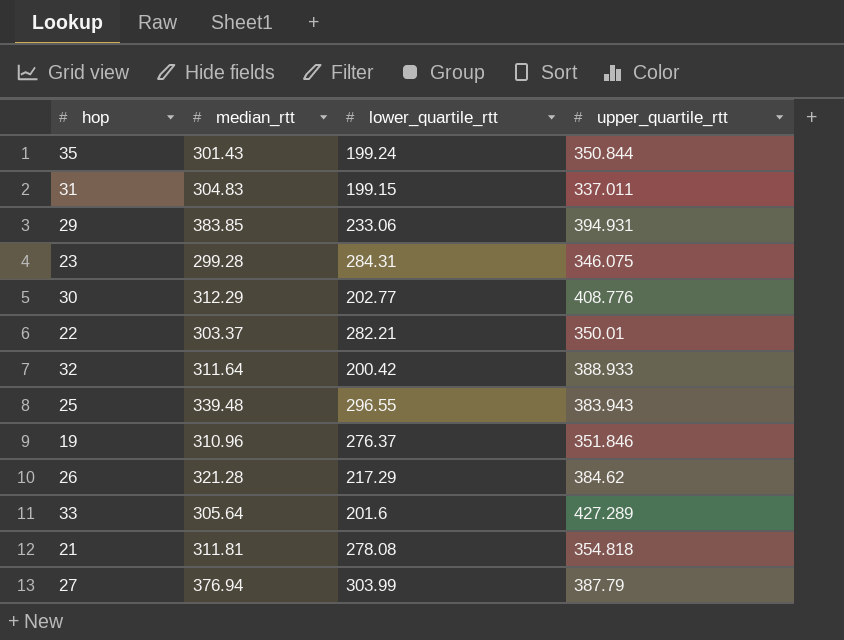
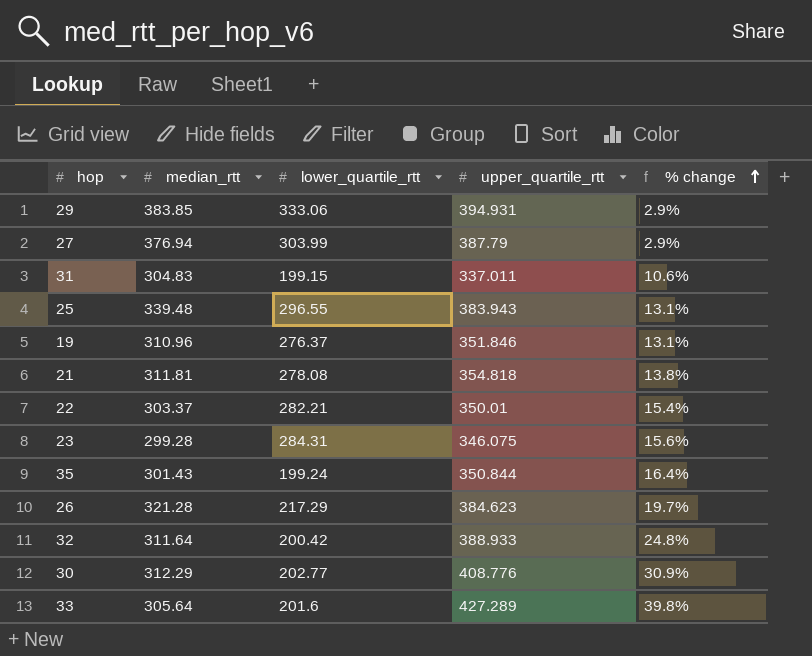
row order: none -> % change ascending
column % change | formula: none -> ([upper_quartile_rtt] - [median_rtt]) / [median_rtt]
29 | lower_quartile_rtt: 233.06 -> 333.06
26 | upper_quartile_rtt: 384.62 -> 384.623

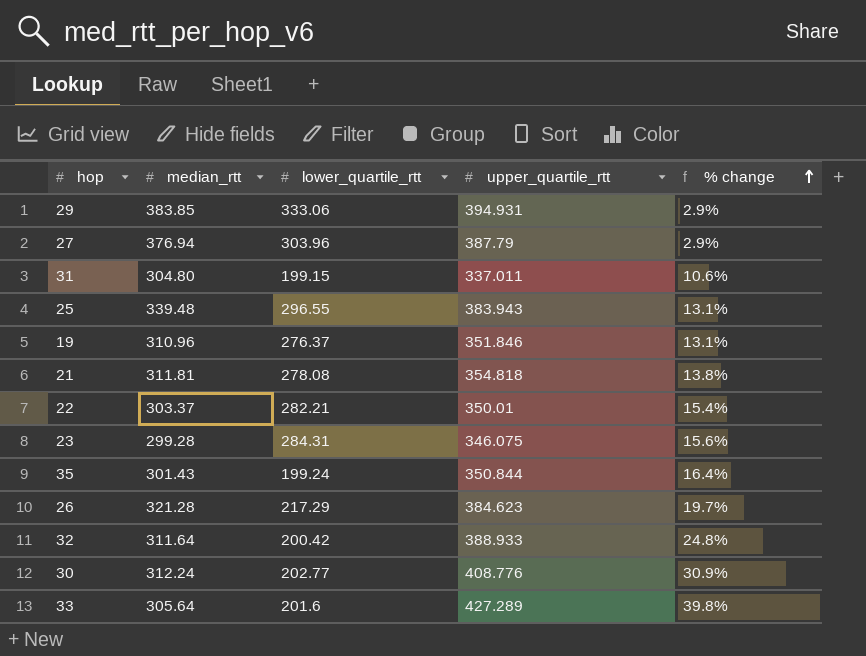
27 | lower_quartile_rtt: 303.99 -> 303.96
31 | median_rtt: 304.83 -> 304.80
30 | median_rtt: 312.29 -> 312.24

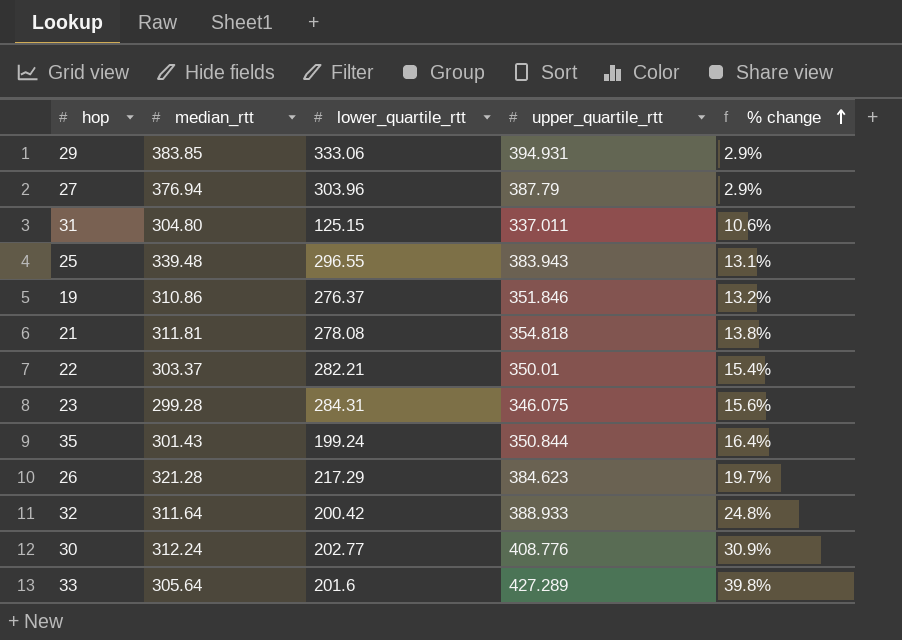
31 | lower_quartile_rtt: 199.15 -> 125.15
19 | median_rtt: 310.96 -> 310.86
19 | % change: 13.1% -> 13.2%

